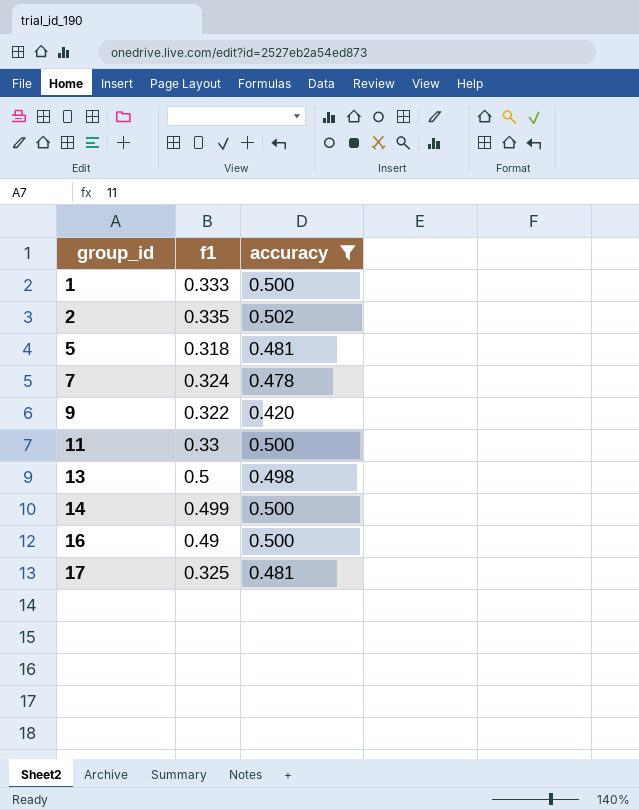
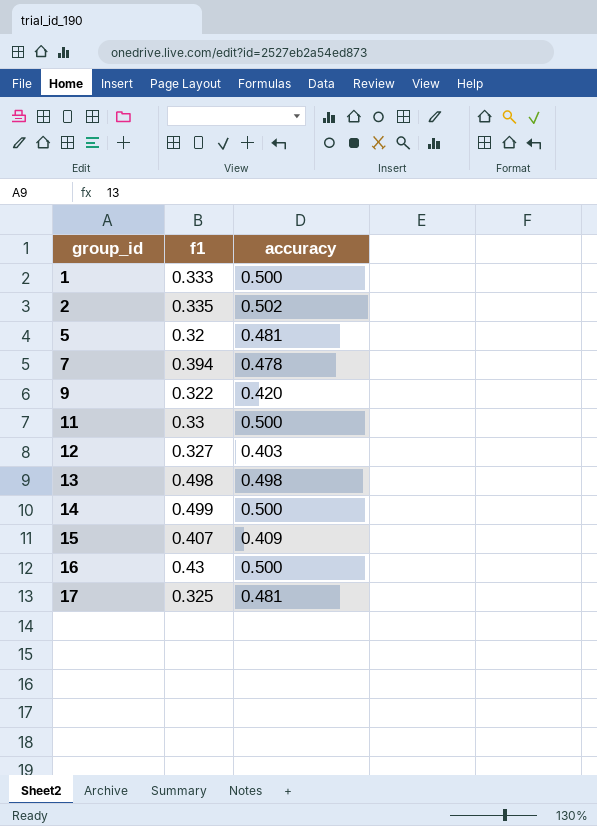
filter: accuracy >= 0.420 -> none
5 | f1: 0.318 -> 0.32
7 | f1: 0.324 -> 0.394
13 | f1: 0.5 -> 0.498
16 | f1: 0.49 -> 0.43

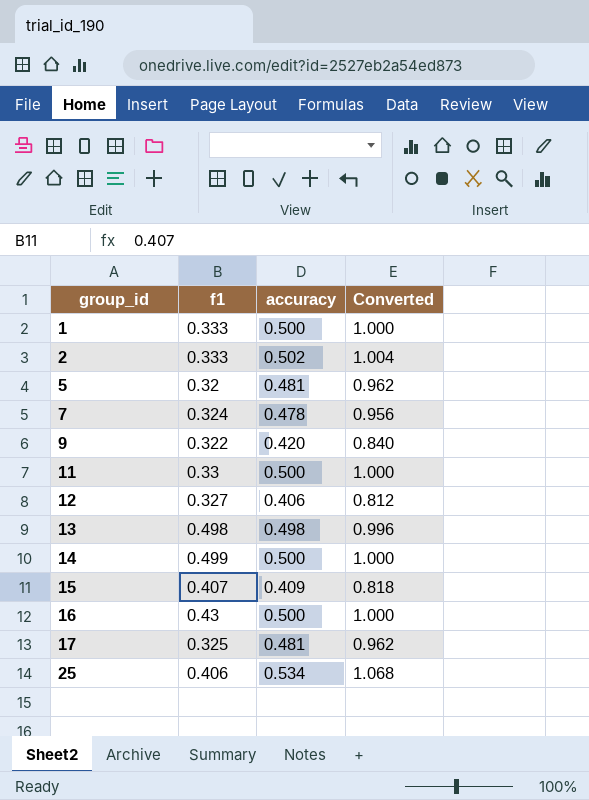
column Converted | formula: none -> [accuracy] * 2
2 | f1: 0.335 -> 0.333
7 | f1: 0.394 -> 0.324
12 | accuracy: 0.403 -> 0.406
row 25: none -> 0.406 | 0.534 | 1.068

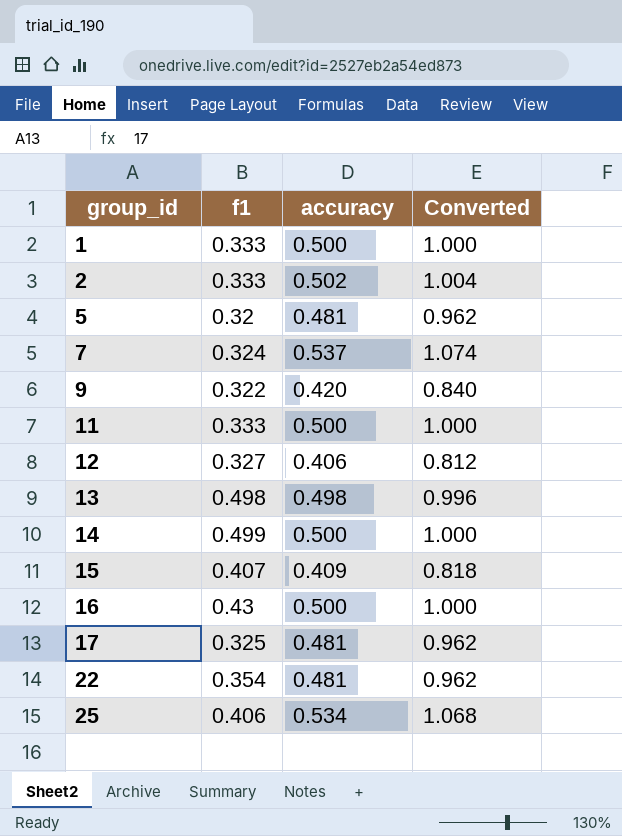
7 | accuracy: 0.478 -> 0.537
7 | Converted: 0.956 -> 1.074
11 | f1: 0.33 -> 0.333
row 22: none -> 0.354 | 0.481 | 0.962

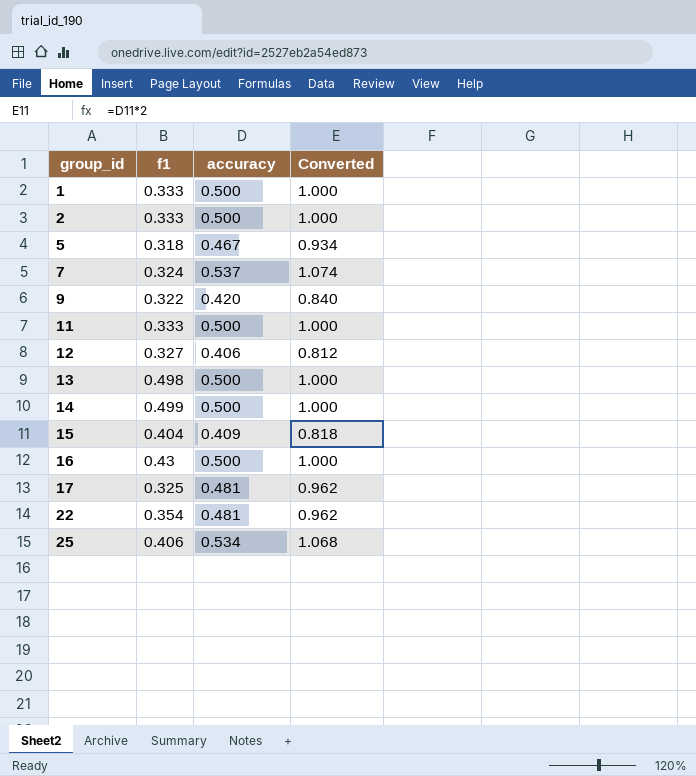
2 | accuracy: 0.502 -> 0.500
2 | Converted: 1.004 -> 1.000
5 | f1: 0.32 -> 0.318
5 | accuracy: 0.481 -> 0.467
5 | Converted: 0.962 -> 0.934
13 | accuracy: 0.498 -> 0.500
13 | Converted: 0.996 -> 1.000
15 | f1: 0.407 -> 0.404

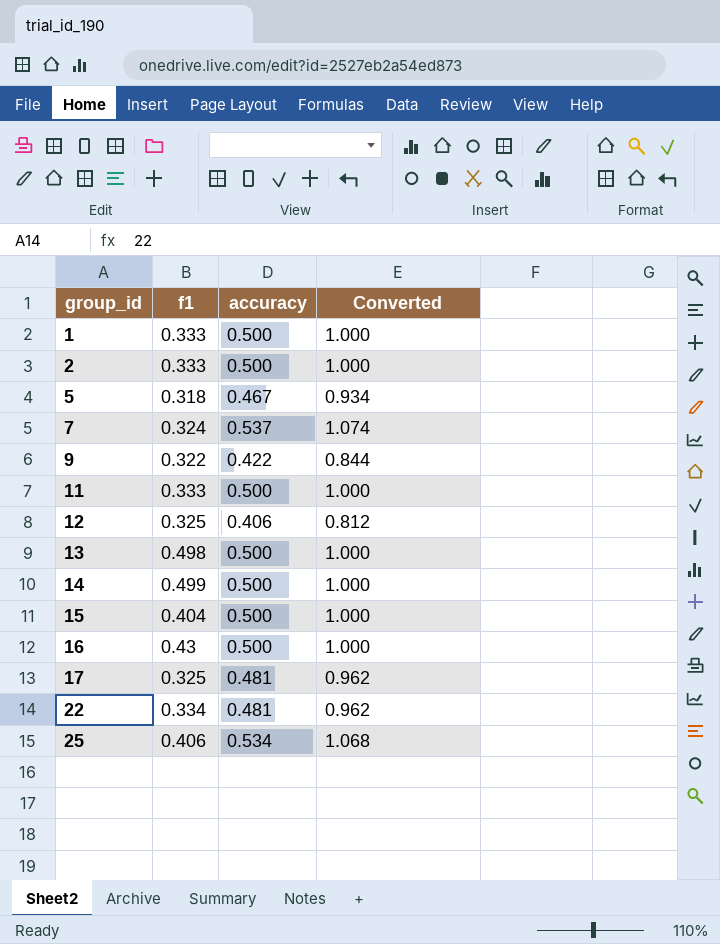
9 | accuracy: 0.420 -> 0.422
9 | Converted: 0.840 -> 0.844
12 | f1: 0.327 -> 0.325
15 | accuracy: 0.409 -> 0.500
15 | Converted: 0.818 -> 1.000
22 | f1: 0.354 -> 0.334

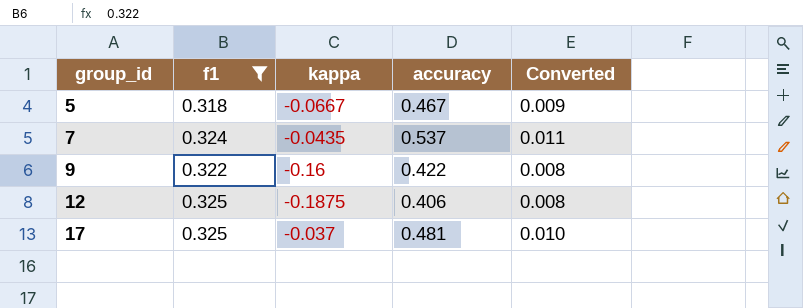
filter: none -> f1 <= 0.325
column kappa | position: none -> 3
column Converted | formula: [accuracy] * 2 -> [accuracy] * 0.02

